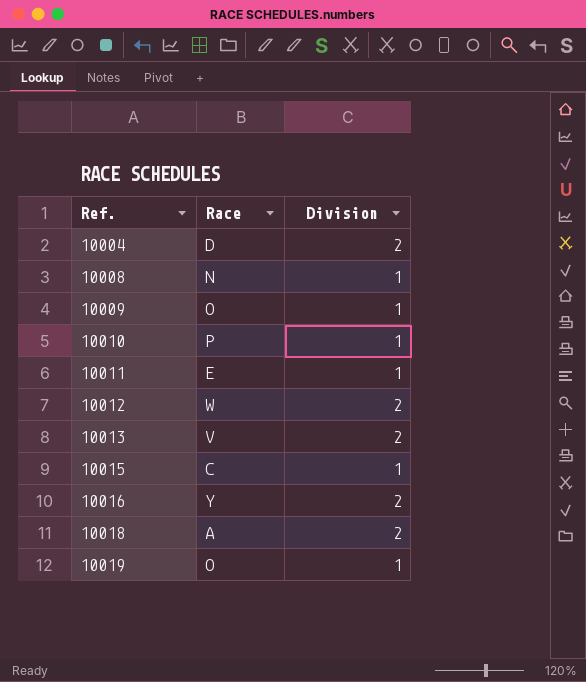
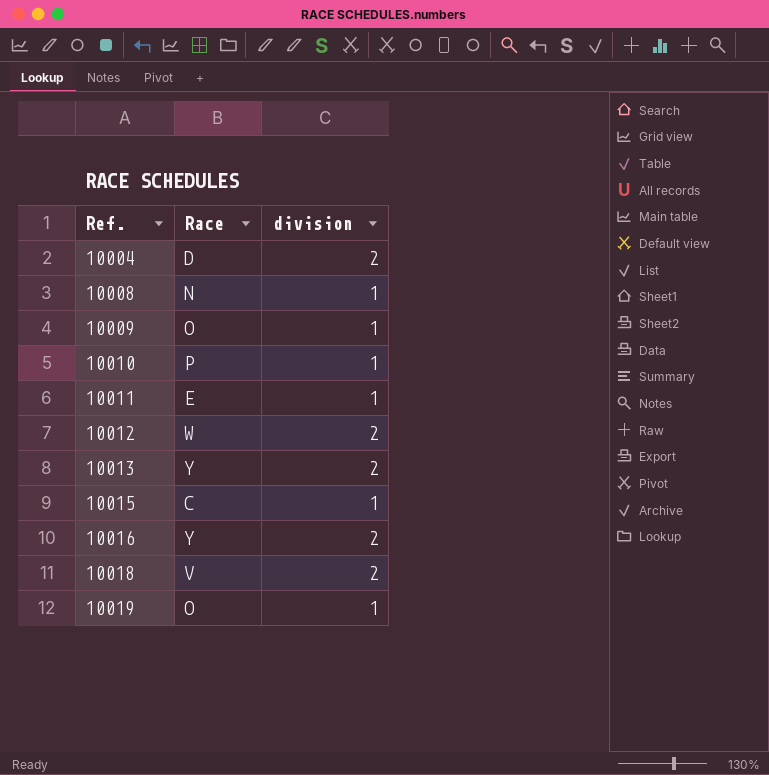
column name: Division -> division
10013 | Race: V -> Y
10018 | Race: A -> V

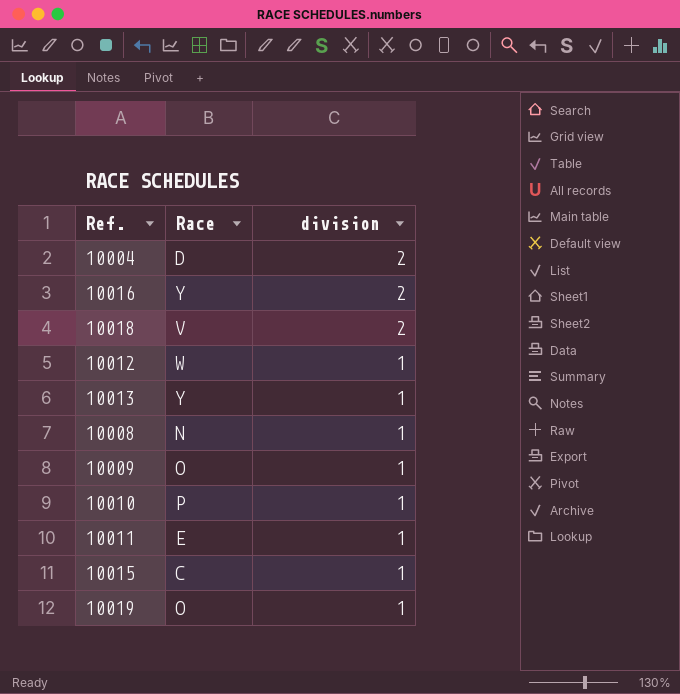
row order: Ref. ascending -> division descending
10012 | division: 2 -> 1
10013 | division: 2 -> 1

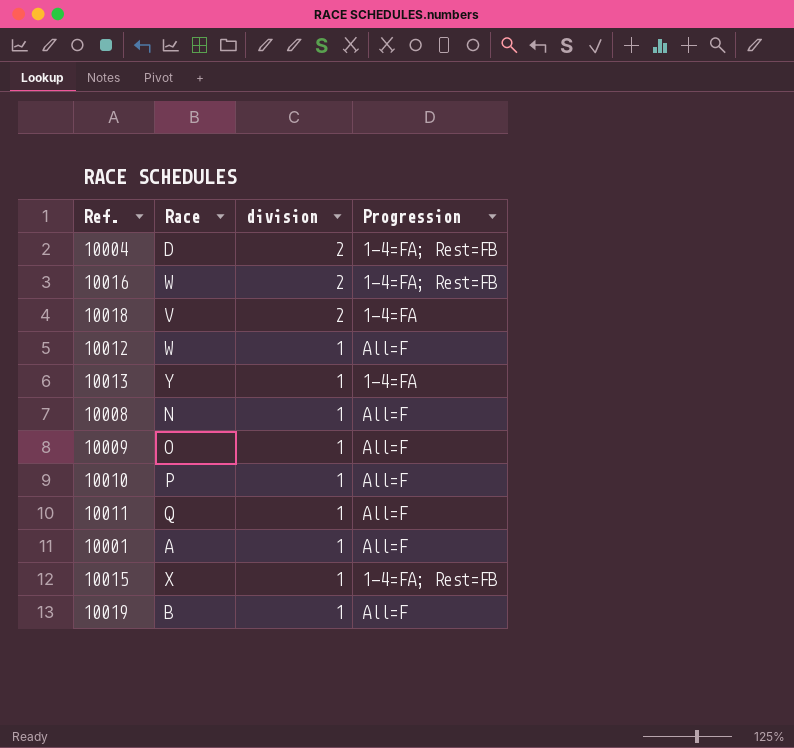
column Progression | position: none -> 4
10016 | Race: Y -> W
10011 | Race: E -> Q
row 10001: none -> A | 1 | All=F
10015 | Race: C -> X
10019 | Race: O -> B

